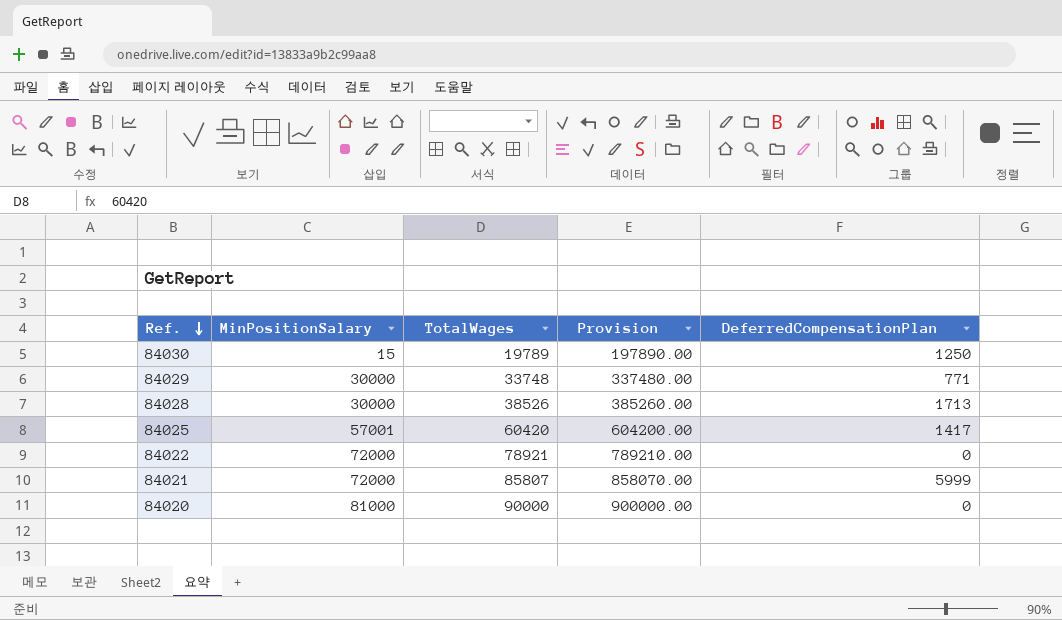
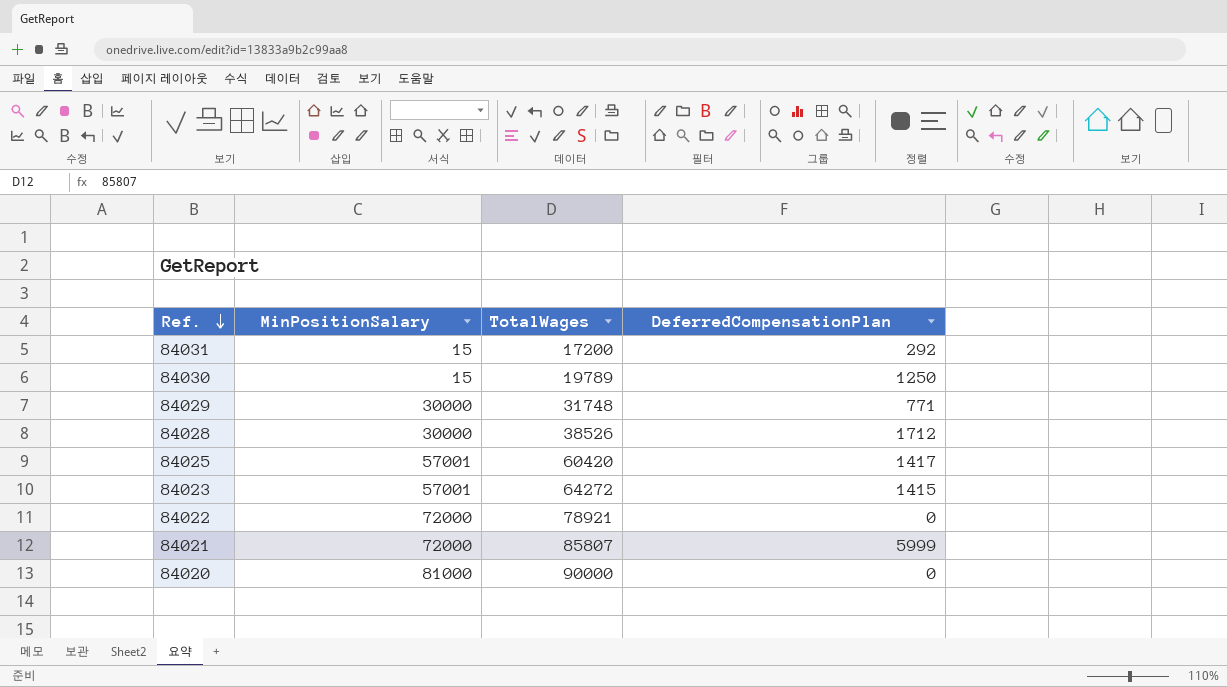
column Provision | formula: [TotalWages] * 10 -> none
row 84031: none -> 15 | 17200 | 292
84029 | TotalWages: 33748 -> 31748
84028 | DeferredCompensationPlan: 1713 -> 1712
row 84023: none -> 57001 | 64272 | 1415

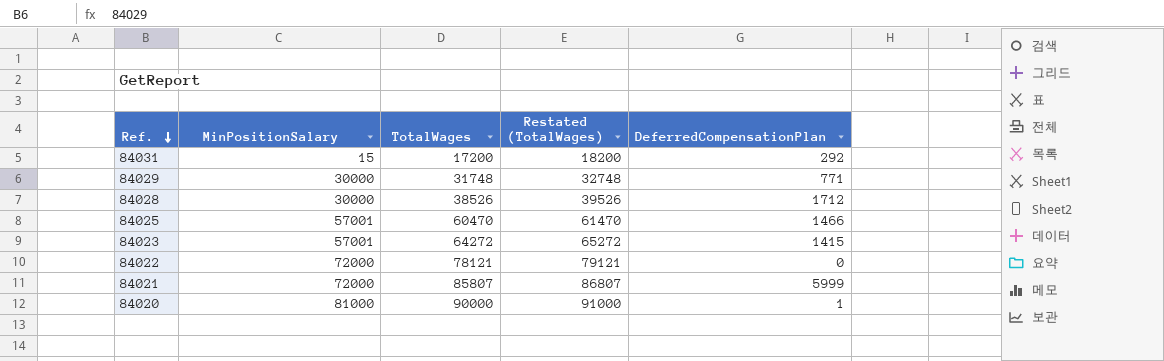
column Restated (TotalWages) | formula: none -> [TotalWages] + 1000
row 84030: 15 | 19789 | 1250 -> none
84025 | TotalWages: 60420 -> 60470
84025 | DeferredCompensationPlan: 1417 -> 1466
84022 | TotalWages: 78921 -> 78121
84020 | DeferredCompensationPlan: 0 -> 1

